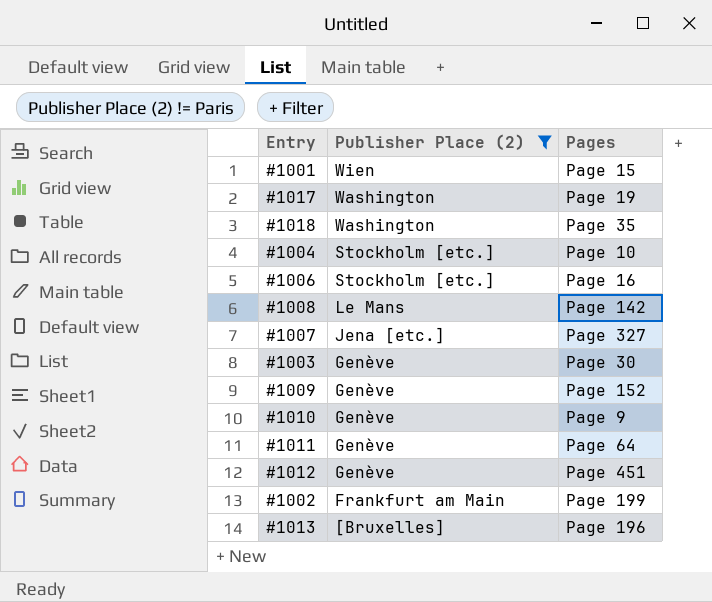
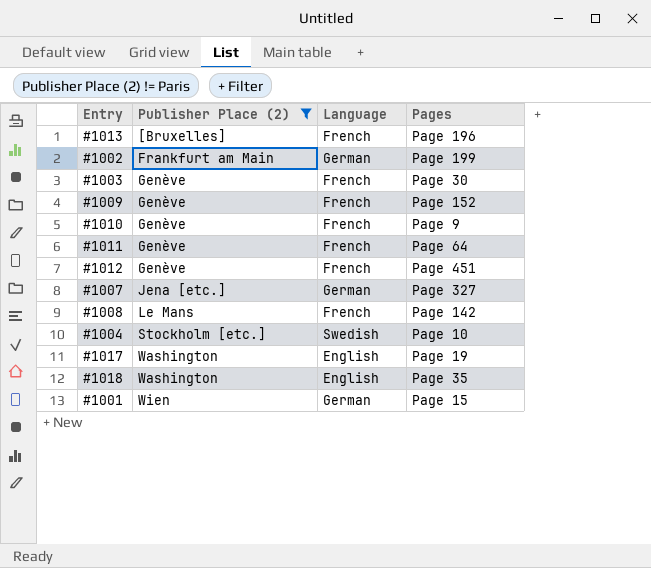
row order: Publisher Place (2) descending -> Publisher Place (2) ascending
column Language | position: none -> 3
row #1006: Stockholm [etc.] | Page 16 -> none

